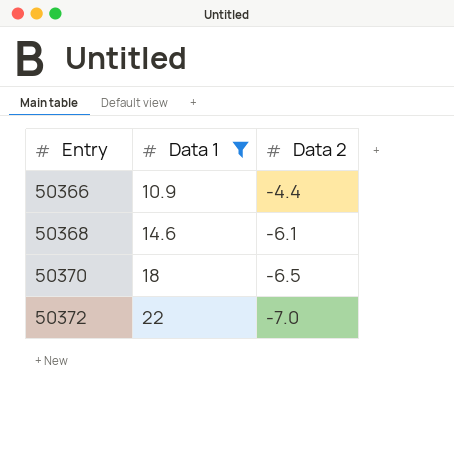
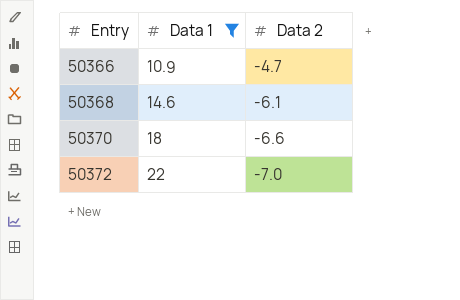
50366 | Data 2: -4.4 -> -4.7
50370 | Data 2: -6.5 -> -6.6

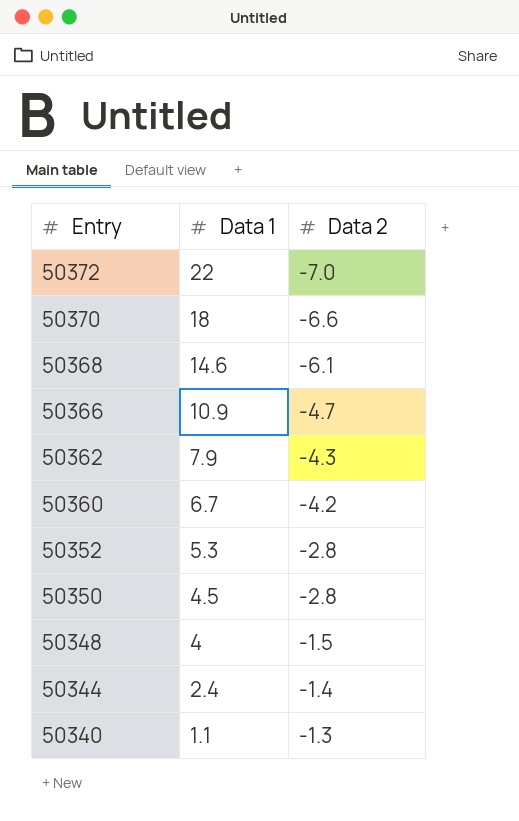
filter: Data 1 >= 10.9 -> none
row order: Entry ascending -> Entry descending

